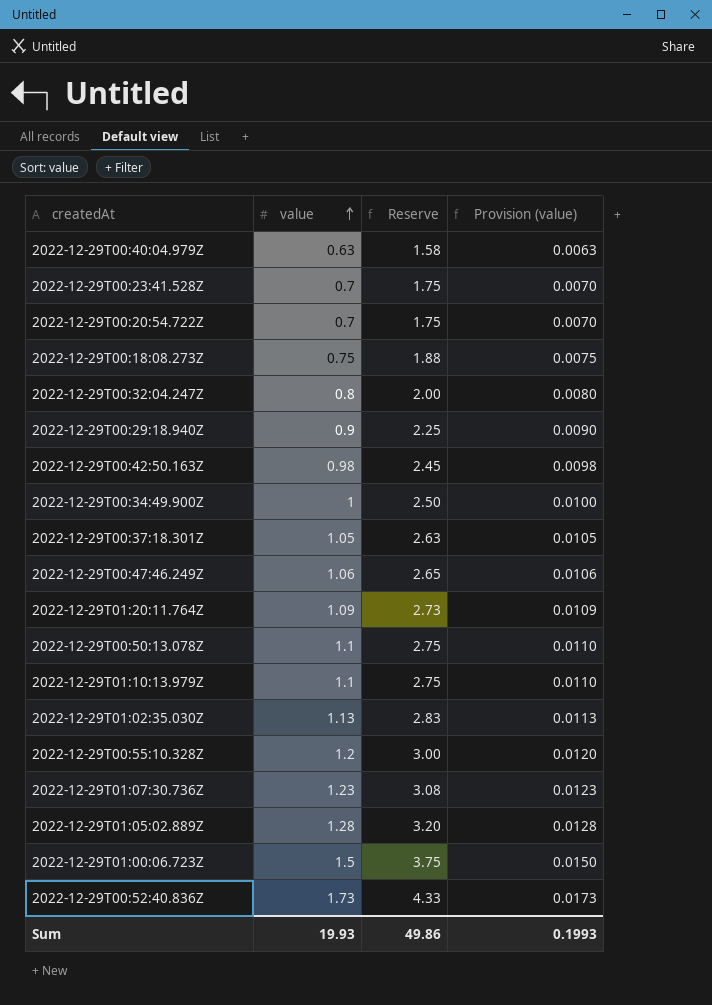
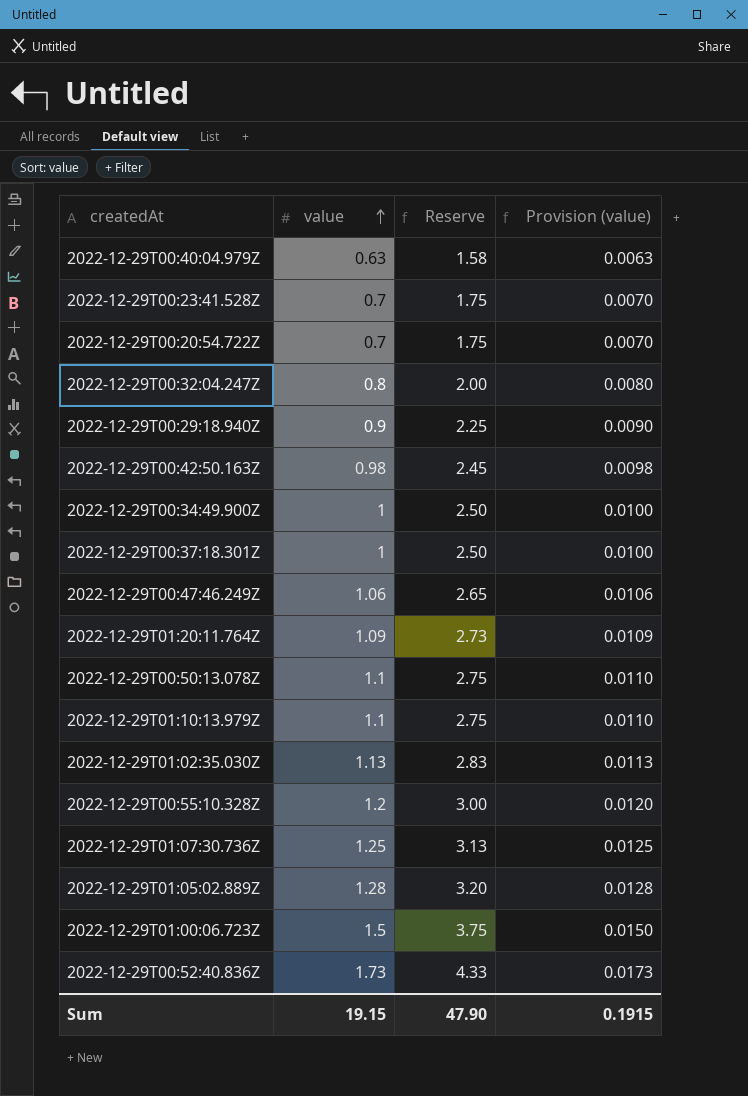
row 2022-12-29T00:18:08.273Z: 0.75 | 1.88 | 0.0075 -> none
2022-12-29T00:37:18.301Z | value: 1.05 -> 1
2022-12-29T00:37:18.301Z | Reserve: 2.63 -> 2.50
2022-12-29T00:37:18.301Z | Provision (value): 0.0105 -> 0.0100
2022-12-29T01:07:30.736Z | value: 1.23 -> 1.25
2022-12-29T01:07:30.736Z | Reserve: 3.08 -> 3.13
2022-12-29T01:07:30.736Z | Provision (value): 0.0123 -> 0.0125
Sum | value: 19.93 -> 19.15
Sum | Reserve: 49.86 -> 47.90
Sum | Provision (value): 0.1993 -> 0.1915

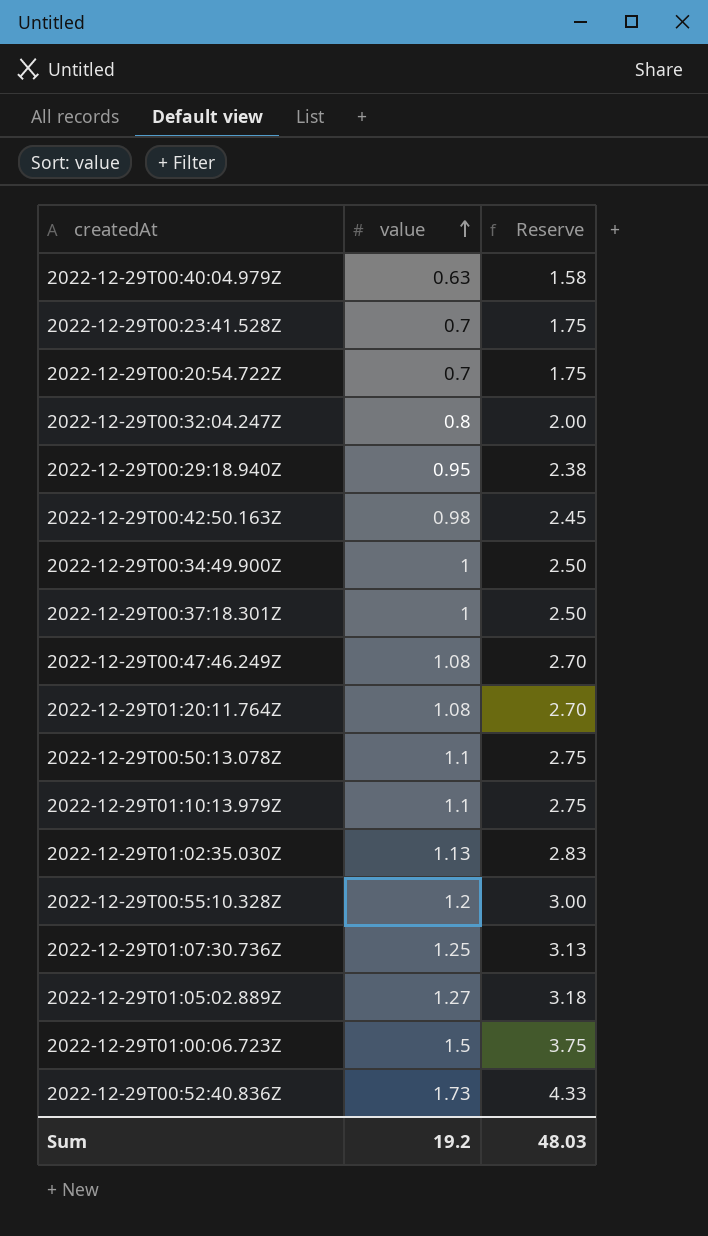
column Provision (value) | formula: [value] * 0.01 -> none
2022-12-29T00:29:18.940Z | value: 0.9 -> 0.95
2022-12-29T00:29:18.940Z | Reserve: 2.25 -> 2.38
2022-12-29T00:47:46.249Z | value: 1.06 -> 1.08
2022-12-29T00:47:46.249Z | Reserve: 2.65 -> 2.70
2022-12-29T01:20:11.764Z | value: 1.09 -> 1.08
2022-12-29T01:20:11.764Z | Reserve: 2.73 -> 2.70
2022-12-29T01:05:02.889Z | value: 1.28 -> 1.27
2022-12-29T01:05:02.889Z | Reserve: 3.20 -> 3.18
Sum | value: 19.15 -> 19.2
Sum | Reserve: 47.90 -> 48.03

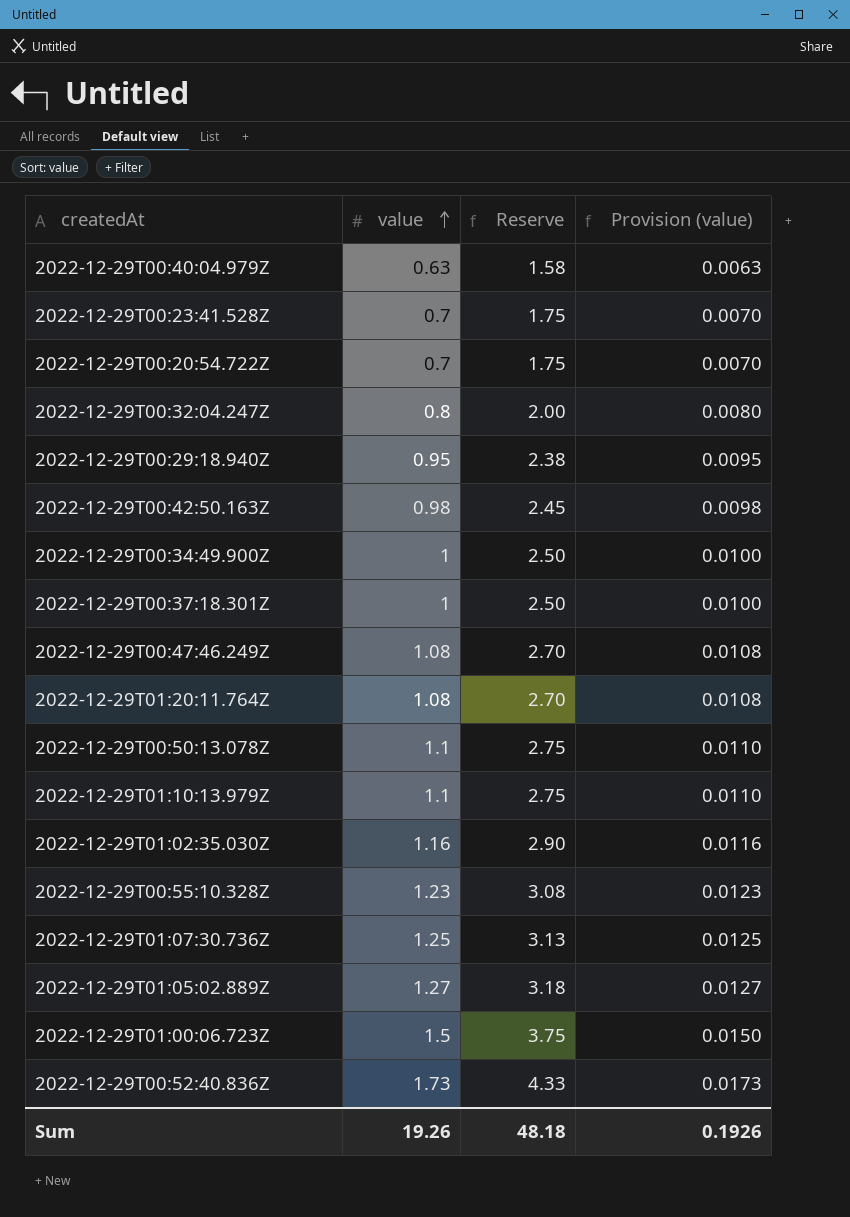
column Provision (value) | formula: none -> [value] * 0.01
2022-12-29T01:02:35.030Z | value: 1.13 -> 1.16
2022-12-29T01:02:35.030Z | Reserve: 2.83 -> 2.90
2022-12-29T00:55:10.328Z | value: 1.2 -> 1.23
2022-12-29T00:55:10.328Z | Reserve: 3.00 -> 3.08
Sum | value: 19.2 -> 19.26
Sum | Reserve: 48.03 -> 48.18

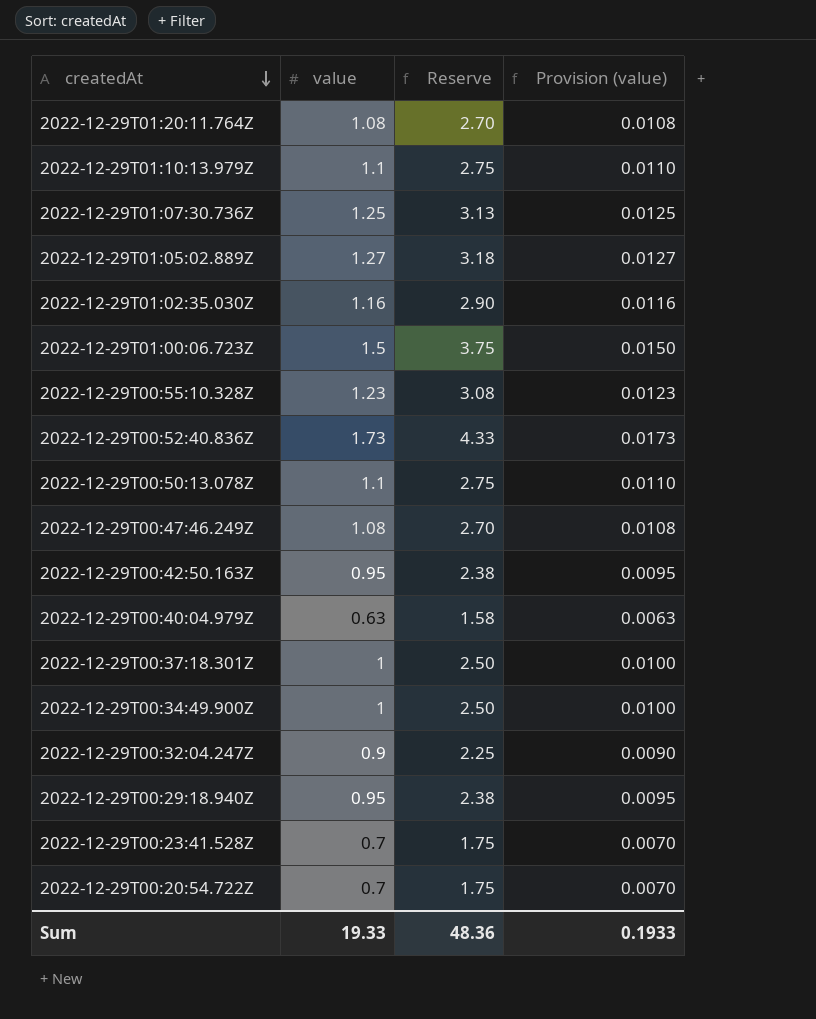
row order: value ascending -> createdAt descending
2022-12-29T00:42:50.163Z | value: 0.98 -> 0.95
2022-12-29T00:42:50.163Z | Reserve: 2.45 -> 2.38
2022-12-29T00:42:50.163Z | Provision (value): 0.0098 -> 0.0095
2022-12-29T00:32:04.247Z | value: 0.8 -> 0.9
2022-12-29T00:32:04.247Z | Reserve: 2.00 -> 2.25
2022-12-29T00:32:04.247Z | Provision (value): 0.0080 -> 0.0090
Sum | value: 19.26 -> 19.33
Sum | Reserve: 48.18 -> 48.36
Sum | Provision (value): 0.1926 -> 0.1933

